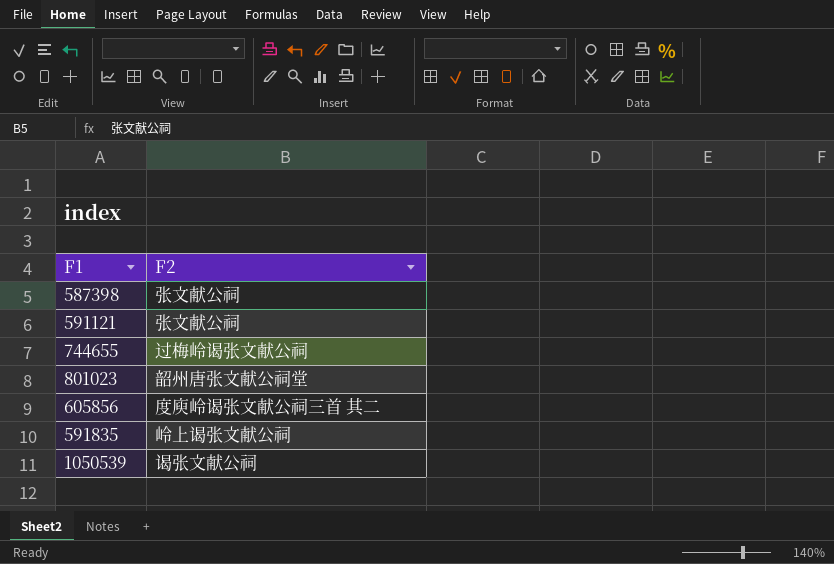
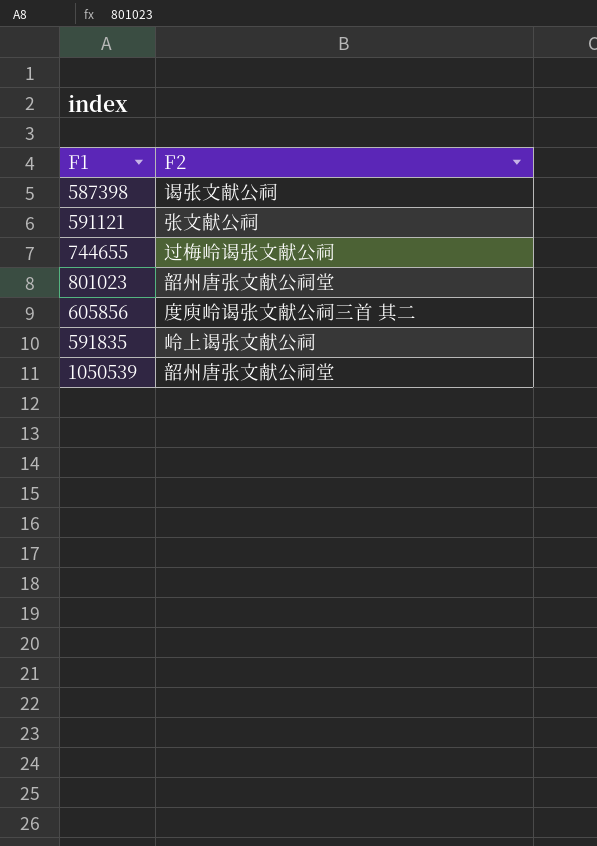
587398 | F2: 张文献公祠 -> 谒张文献公祠
1050539 | F2: 谒张文献公祠 -> 韶州唐张文献公祠堂

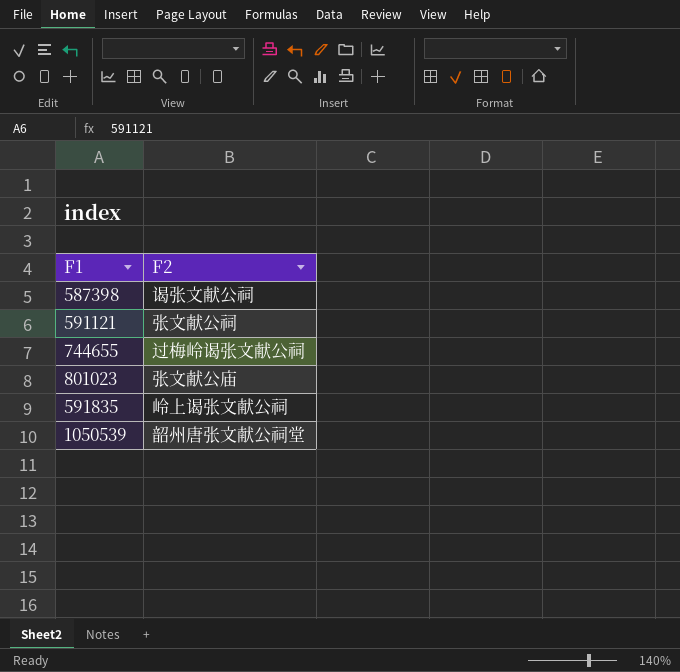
row 605856: 度庾岭谒张文献公祠三首 其二 -> none
801023 | F2: 韶州唐张文献公祠堂 -> 张文献公庙

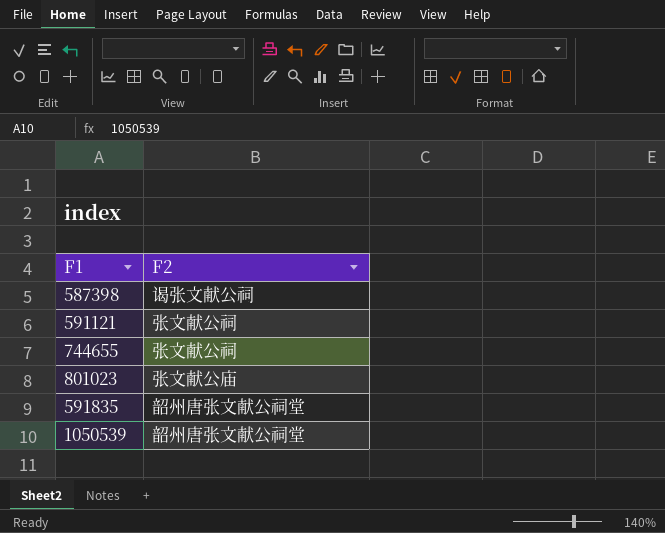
744655 | F2: 过梅岭谒张文献公祠 -> 张文献公祠
591835 | F2: 岭上谒张文献公祠 -> 韶州唐张文献公祠堂

